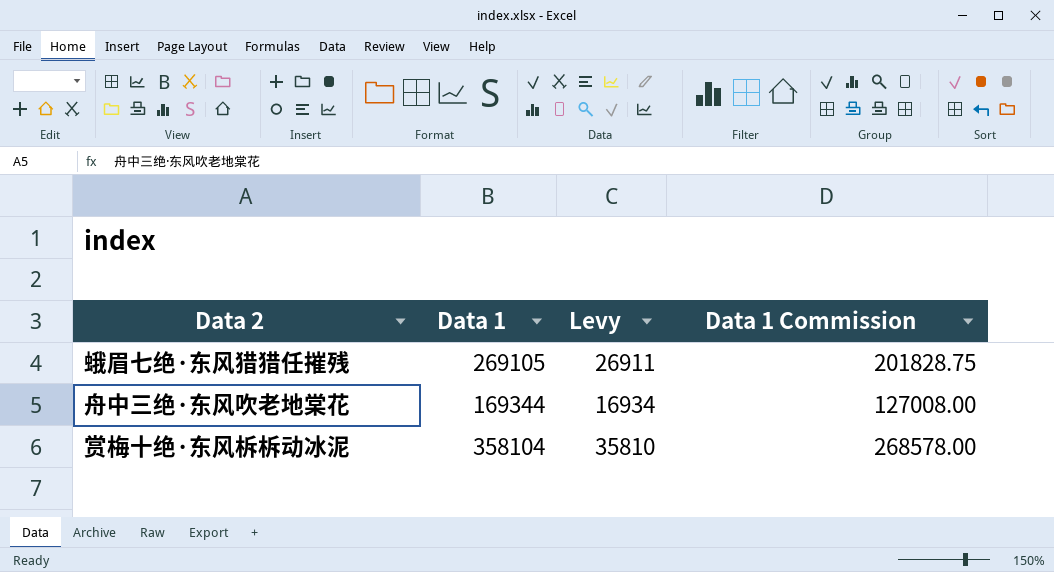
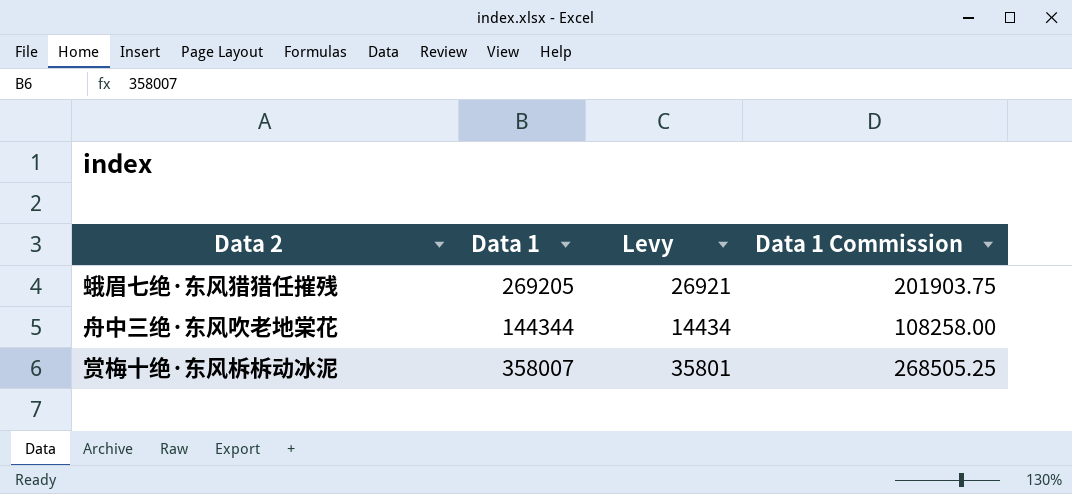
蛾眉七绝·东风猎猎任摧残 | Data 1: 269105 -> 269205
蛾眉七绝·东风猎猎任摧残 | Levy: 26911 -> 26921
蛾眉七绝·东风猎猎任摧残 | Data 1 Commission: 201828.75 -> 201903.75
舟中三绝·东风吹老地棠花 | Data 1: 169344 -> 144344
舟中三绝·东风吹老地棠花 | Levy: 16934 -> 14434
舟中三绝·东风吹老地棠花 | Data 1 Commission: 127008.00 -> 108258.00
赏梅十绝·东风柝柝动冰泥 | Data 1: 358104 -> 358007
赏梅十绝·东风柝柝动冰泥 | Levy: 35810 -> 35801
赏梅十绝·东风柝柝动冰泥 | Data 1 Commission: 268578.00 -> 268505.25

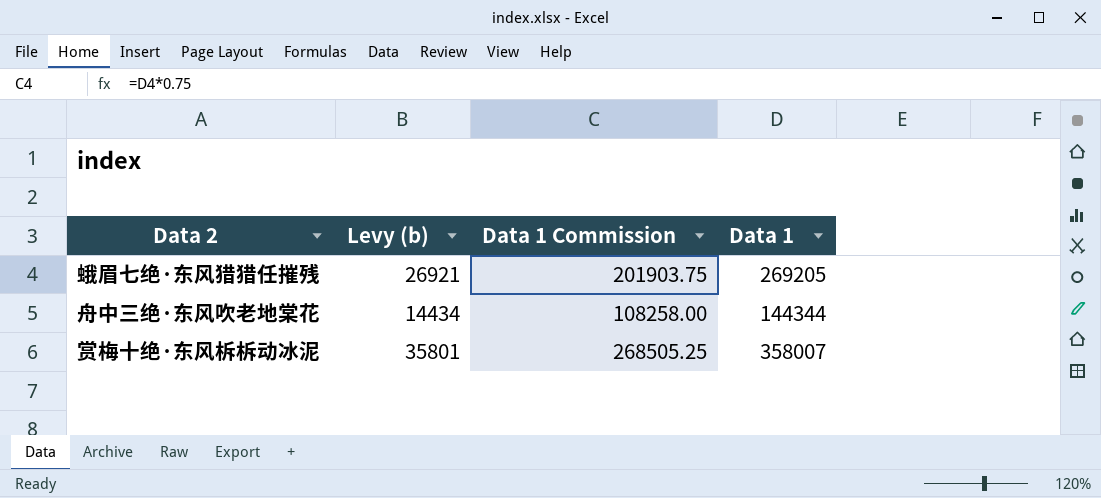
column name: Levy -> Levy (b)
column Data 1 | position: 2 -> 4

